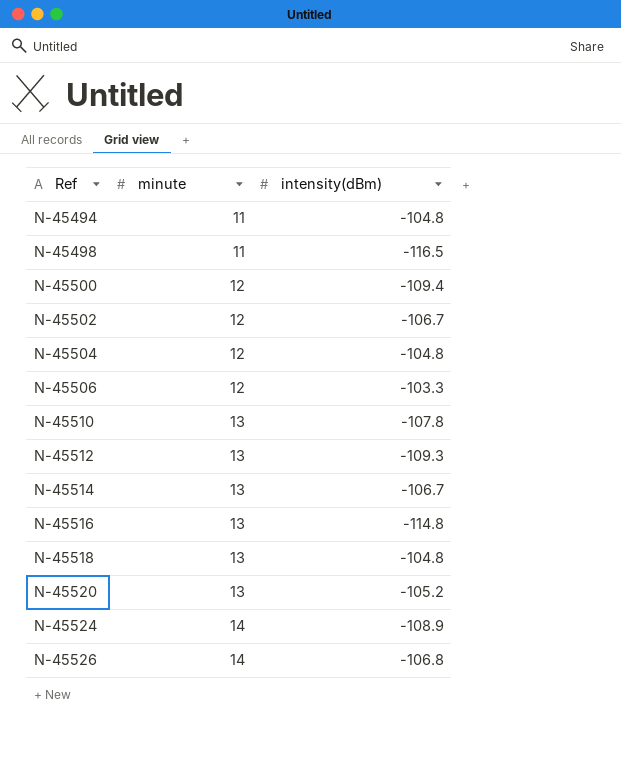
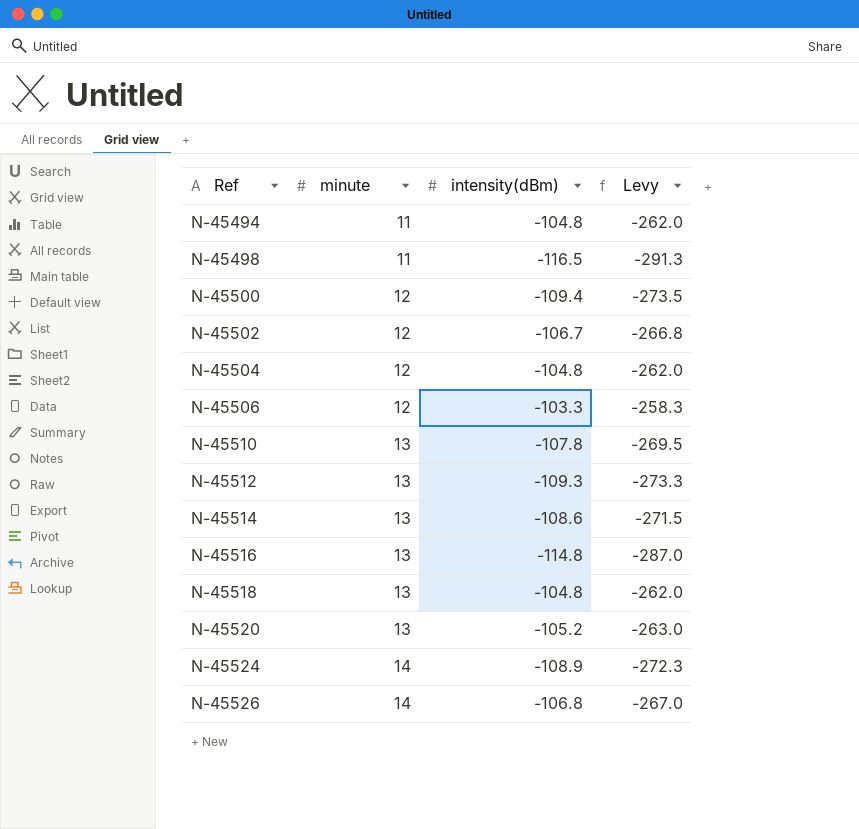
column Levy | formula: none -> [intensity(dBm)] * 2.5
N-45514 | intensity(dBm): -106.7 -> -108.6

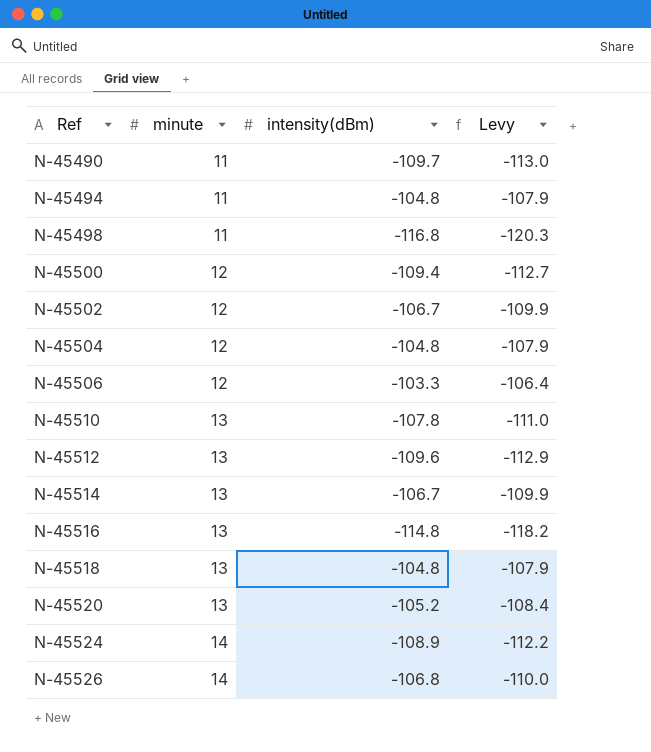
column Levy | formula: [intensity(dBm)] * 2.5 -> [intensity(dBm)] * 1.03
row N-45490: none -> 11 | -109.7 | -113.0
N-45498 | intensity(dBm): -116.5 -> -116.8
N-45512 | intensity(dBm): -109.3 -> -109.6
N-45514 | intensity(dBm): -108.6 -> -106.7

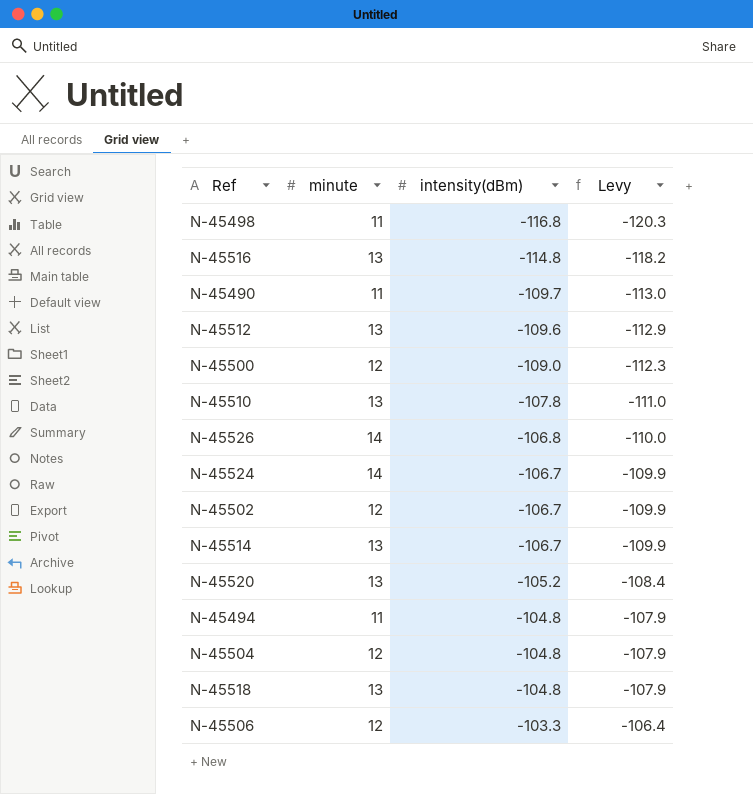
row order: Ref ascending -> intensity(dBm) ascending
N-45500 | intensity(dBm): -109.4 -> -109.0
N-45500 | Levy: -112.7 -> -112.3
N-45524 | intensity(dBm): -108.9 -> -106.7
N-45524 | Levy: -112.2 -> -109.9

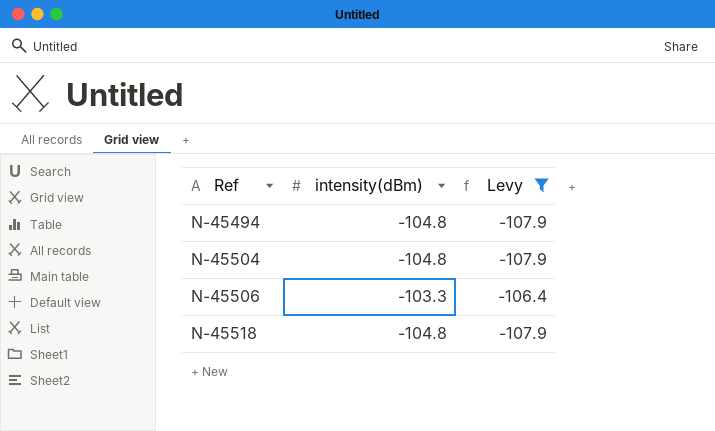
filter: none -> Levy >= -107.9
row order: intensity(dBm) ascending -> Ref ascending
column minute | position: 2 -> none

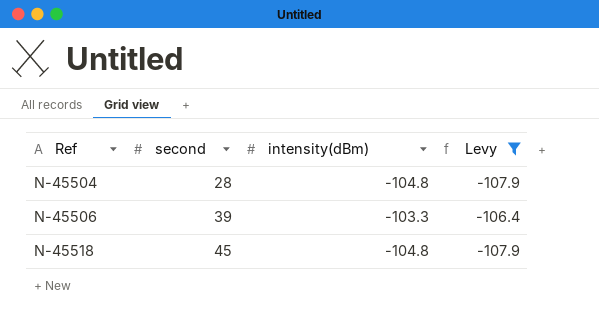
column second | position: none -> 2
row N-45494: -104.8 | -107.9 -> none

